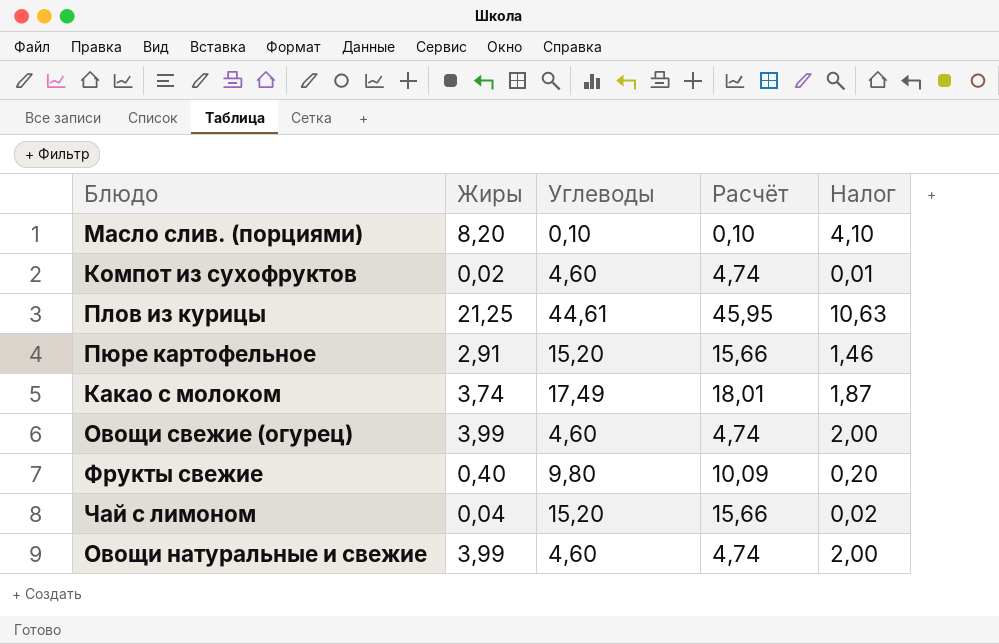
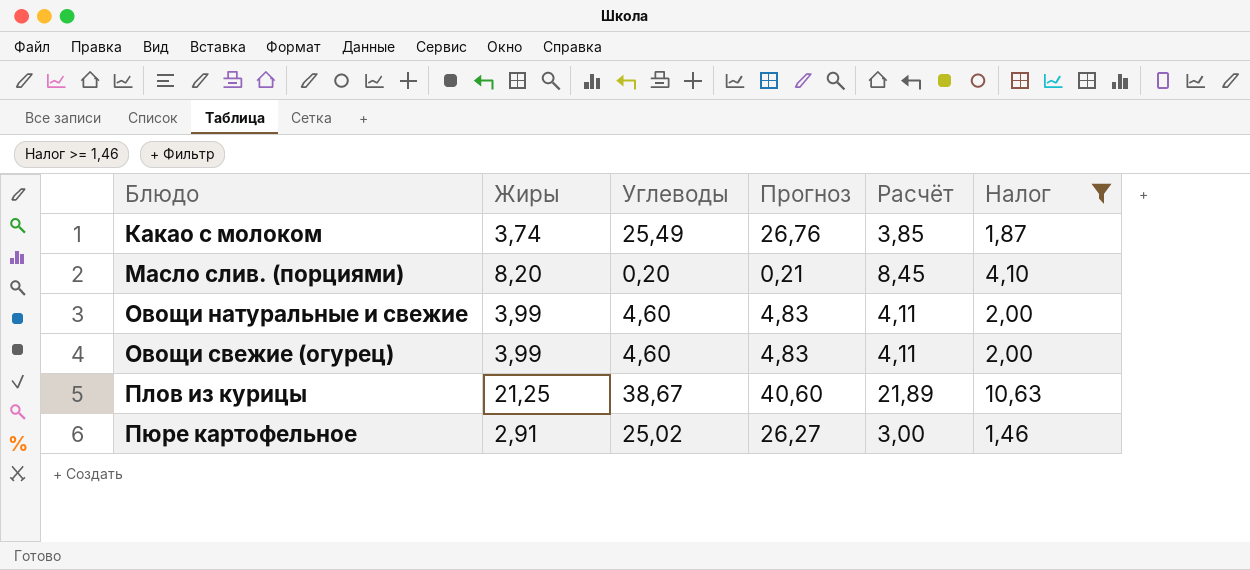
filter: none -> Налог >= 1,46
row order: none -> Блюдо ascending
column Прогноз | formula: none -> [Углеводы] * 1,05
column Расчёт | formula: [Углеводы] * 1,03 -> [Жиры] * 1,03
Какао с молоком | Углеводы: 17,49 -> 25,49
Масло слив. (порциями) | Углеводы: 0,10 -> 0,20
Плов из курицы | Углеводы: 44,61 -> 38,67
Пюре картофельное | Углеводы: 15,20 -> 25,02

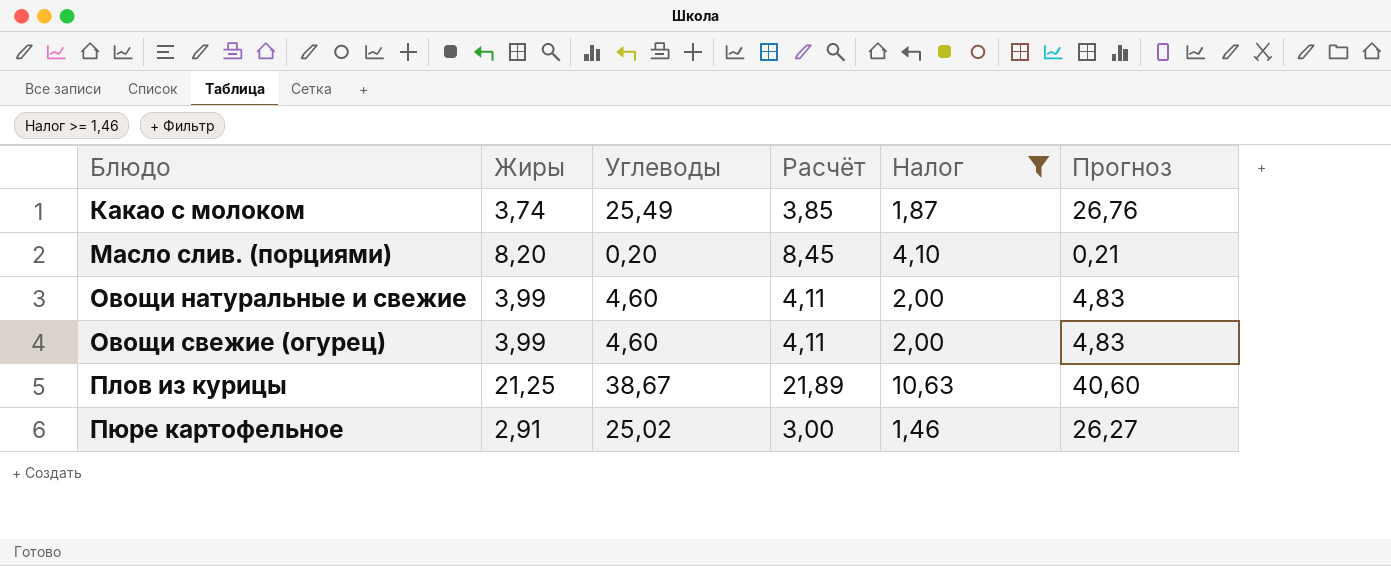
column Прогноз | position: 4 -> 6

